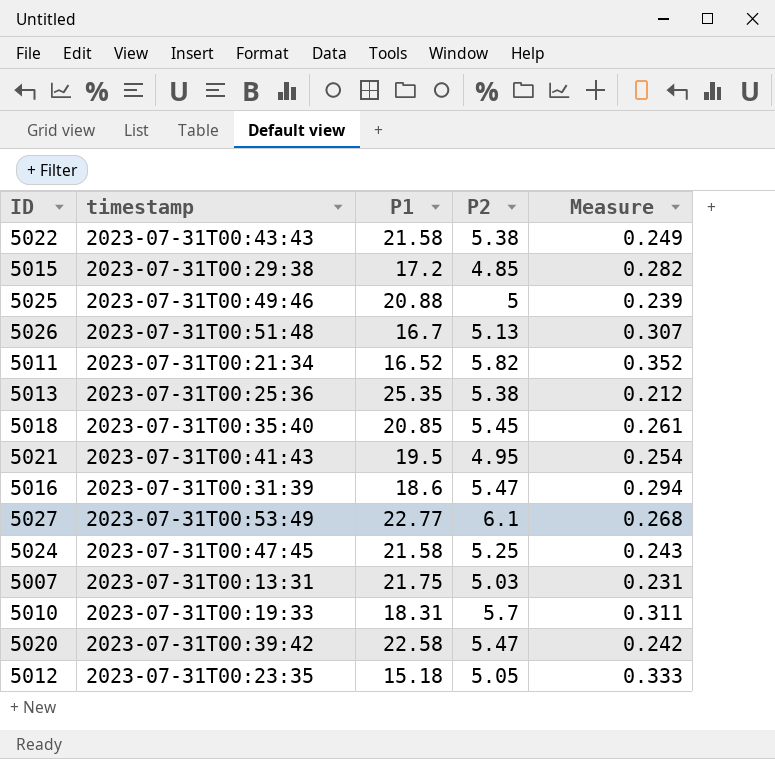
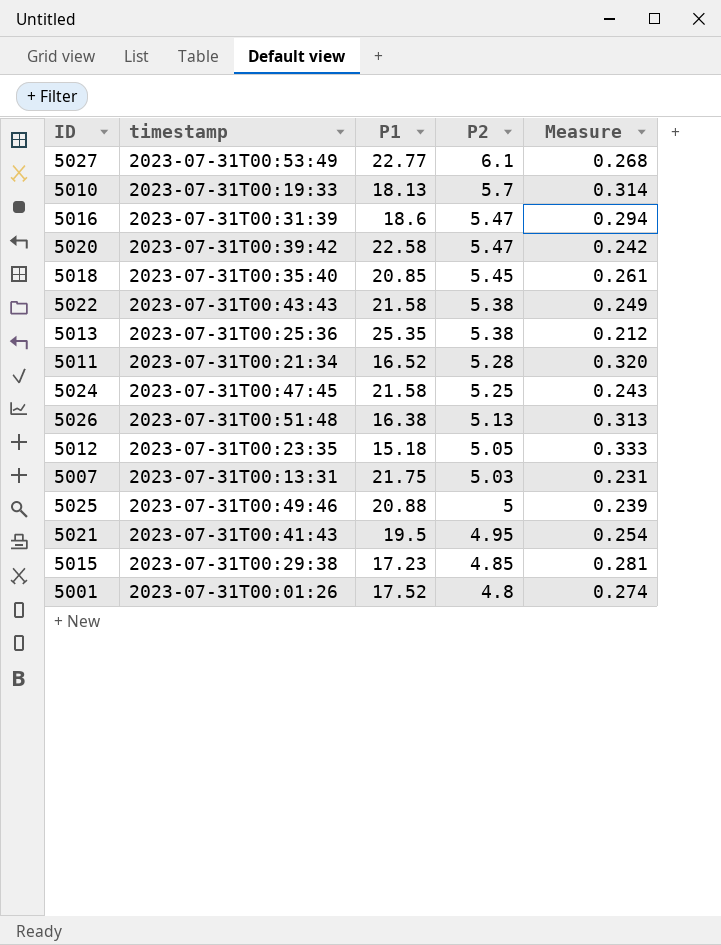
row order: none -> P2 descending
5010 | P1: 18.31 -> 18.13
5010 | Measure: 0.311 -> 0.314
5011 | P2: 5.82 -> 5.28
5011 | Measure: 0.352 -> 0.320
5026 | P1: 16.7 -> 16.38
5026 | Measure: 0.307 -> 0.313
5015 | P1: 17.2 -> 17.23
5015 | Measure: 0.282 -> 0.281
row 5001: none -> 2023-07-31T00:01:26 | 17.52 | 4.8 | 0.274

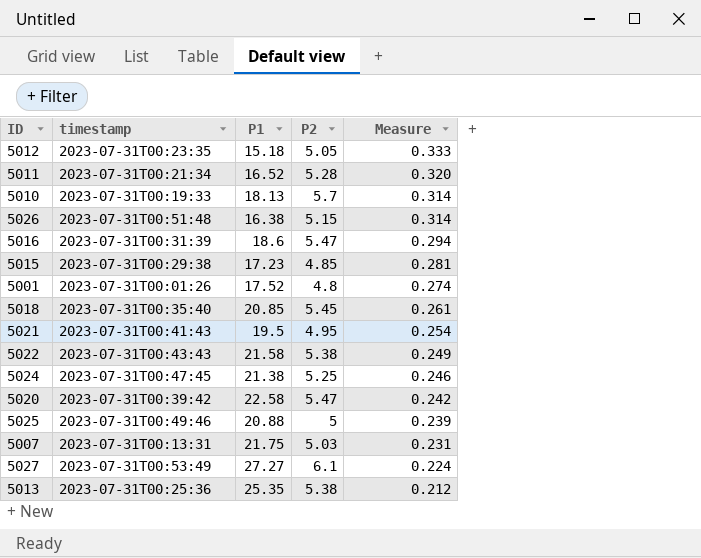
row order: P2 descending -> Measure descending
5026 | P2: 5.13 -> 5.15
5026 | Measure: 0.313 -> 0.314
5024 | P1: 21.58 -> 21.38
5024 | Measure: 0.243 -> 0.246
5027 | P1: 22.77 -> 27.27
5027 | Measure: 0.268 -> 0.224

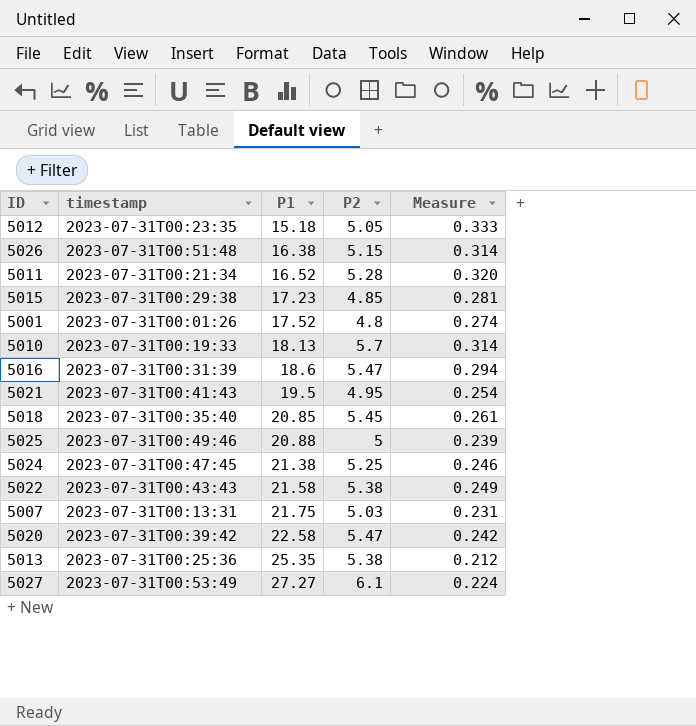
row order: Measure descending -> P1 ascending

